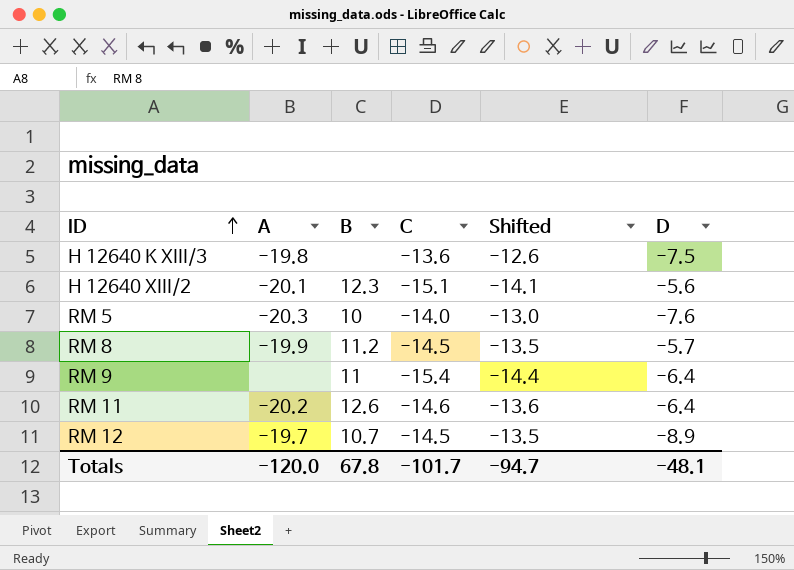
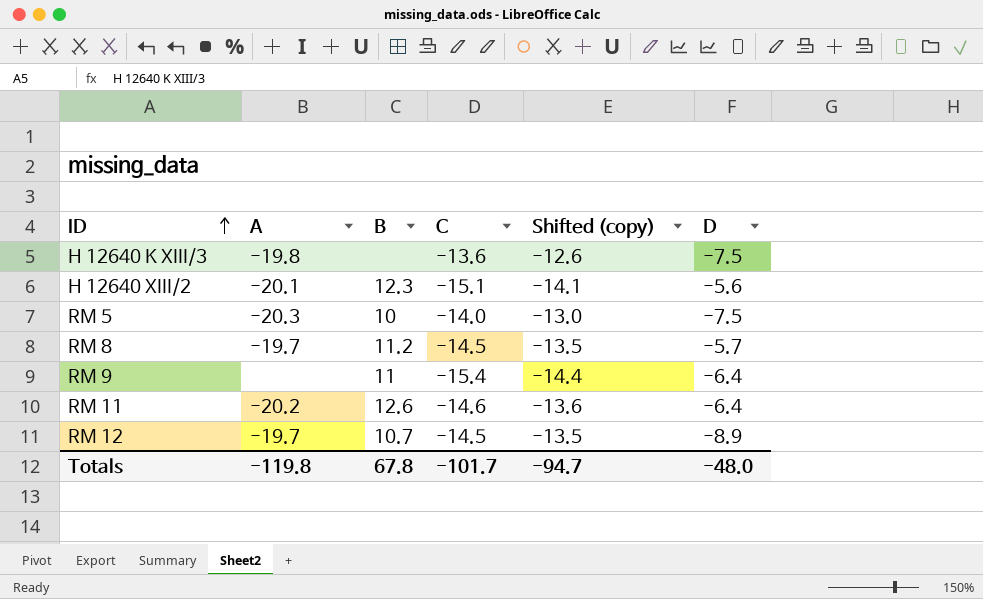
column name: Shifted -> Shifted (copy)
RM 5 | D: -7.6 -> -7.5
RM 8 | A: -19.9 -> -19.7
Totals | A: -120.0 -> -119.8
Totals | D: -48.1 -> -48.0

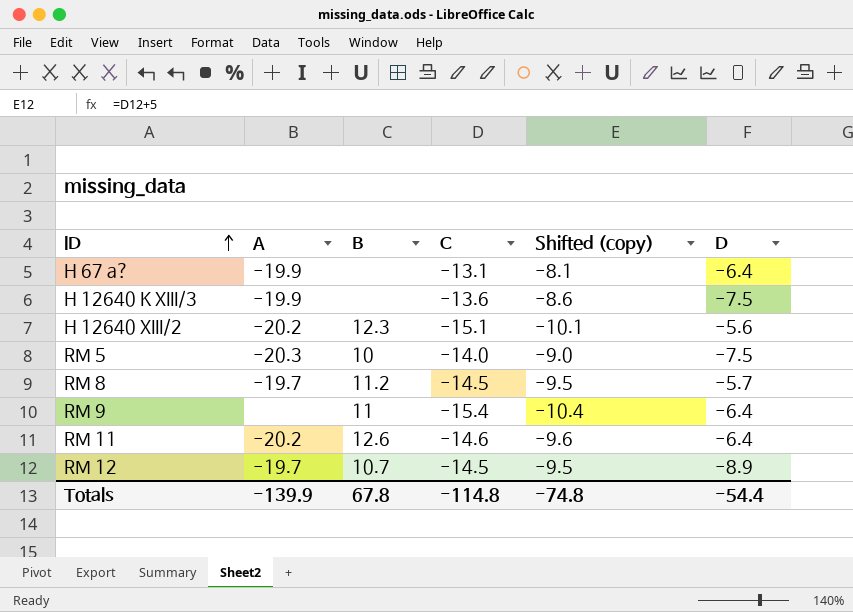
column Shifted (copy) | formula: [C] + 1 -> [C] + 5
row H 67 a?: none -> -19.9 | none | -13.1 | -8.1 | -6.4
H 12640 K XIII/3 | A: -19.8 -> -19.9
H 12640 XIII/2 | A: -20.1 -> -20.2
Totals | A: -119.8 -> -139.9
Totals | C: -101.7 -> -114.8
Totals | Shifted (copy): -94.7 -> -74.8
Totals | D: -48.0 -> -54.4

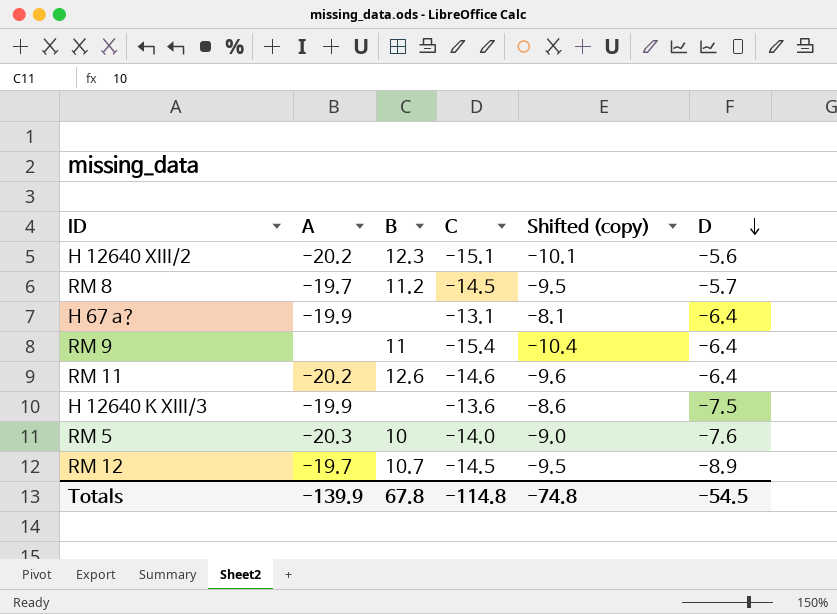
row order: ID ascending -> D descending
RM 5 | D: -7.5 -> -7.6
Totals | D: -54.4 -> -54.5

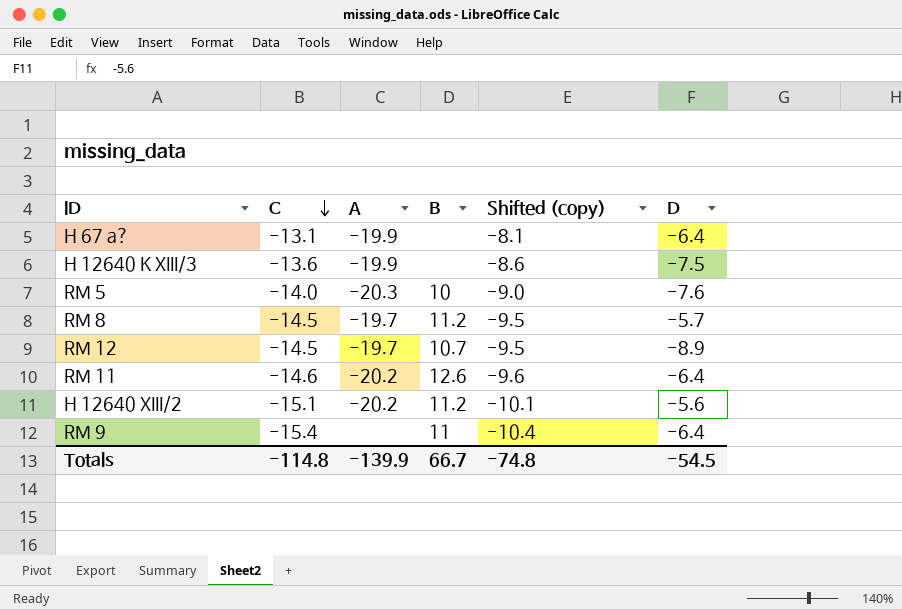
row order: D descending -> C descending
column C | position: 4 -> 2
H 12640 XIII/2 | B: 12.3 -> 11.2
Totals | B: 67.8 -> 66.7

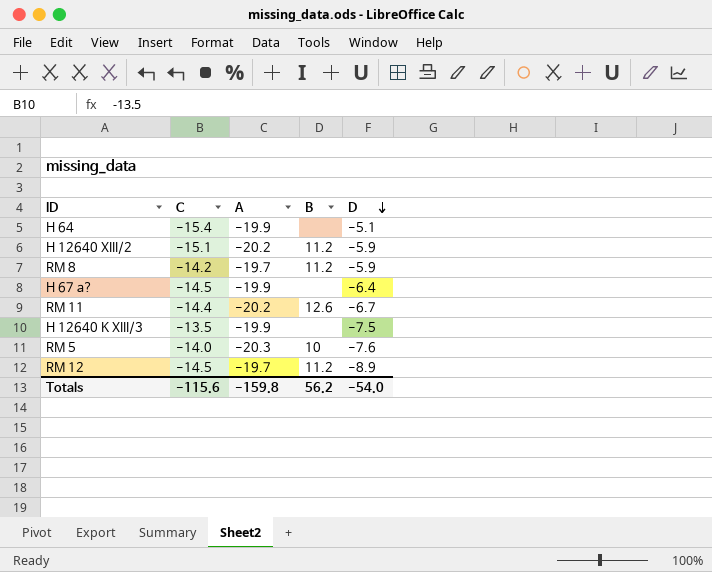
row order: C descending -> D descending
column Shifted (copy) | formula: [C] + 5 -> none
row RM 9: -15.4 | none | 11 | -10.4 | -6.4 -> none
row H 64: none -> -15.4 | -19.9 | none | -5.1
H 12640 XIII/2 | D: -5.6 -> -5.9
RM 8 | C: -14.5 -> -14.2
RM 8 | D: -5.7 -> -5.9
H 67 a? | C: -13.1 -> -14.5
RM 11 | C: -14.6 -> -14.4
RM 11 | D: -6.4 -> -6.7
H 12640 K XIII/3 | C: -13.6 -> -13.5
RM 12 | B: 10.7 -> 11.2
Totals | C: -114.8 -> -115.6
Totals | A: -139.9 -> -159.8
Totals | B: 66.7 -> 56.2
Totals | D: -54.5 -> -54.0

